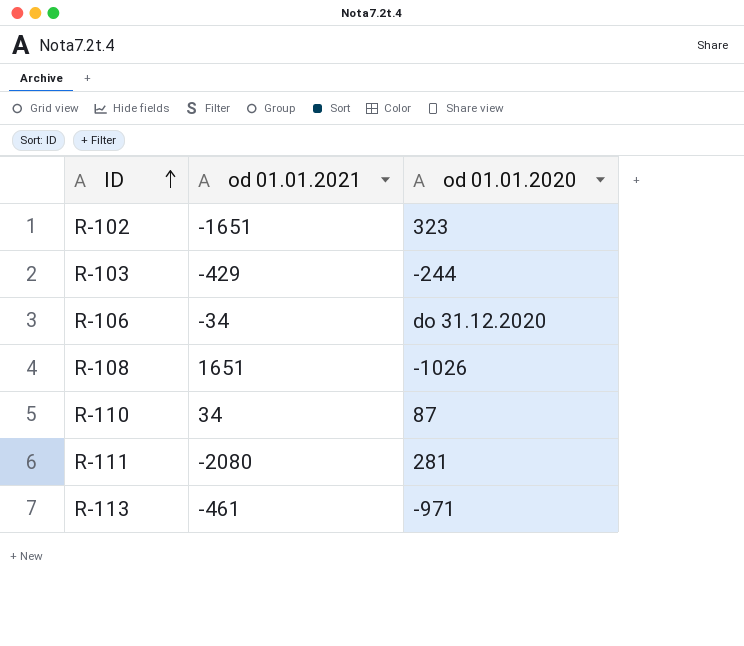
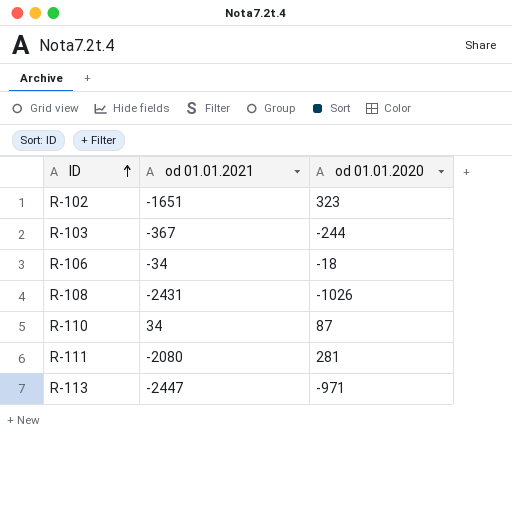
R-103 | od 01.01.2021: -429 -> -367
R-106 | od 01.01.2020: do 31.12.2020 -> -18
R-108 | od 01.01.2021: 1651 -> -2431
R-113 | od 01.01.2021: -461 -> -2447

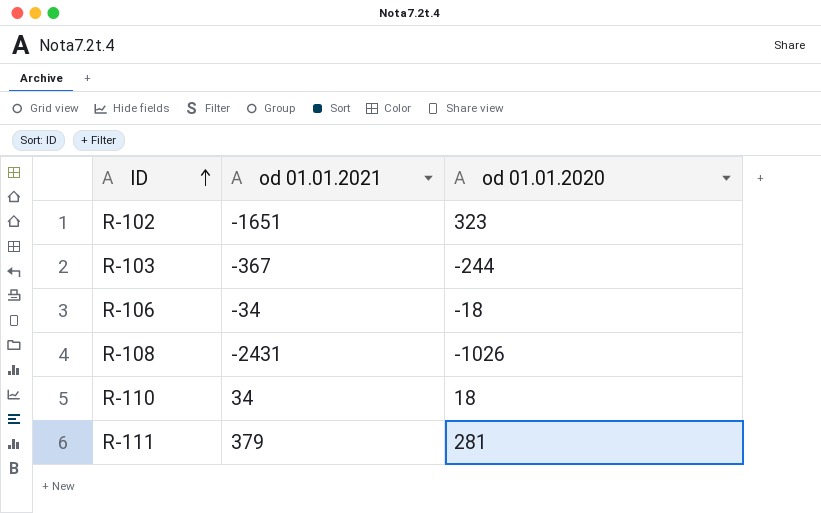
row R-113: -2447 | -971 -> none
R-110 | od 01.01.2020: 87 -> 18
R-111 | od 01.01.2021: -2080 -> 379

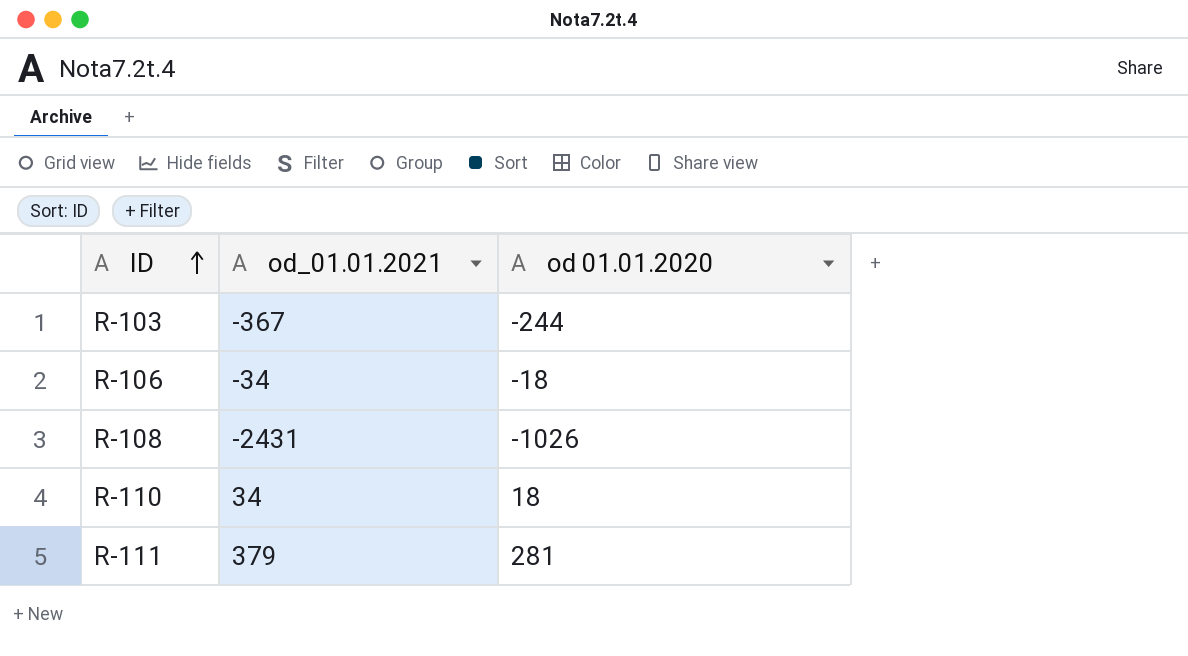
column name: od 01.01.2021 -> od_01.01.2021
row R-102: -1651 | 323 -> none

